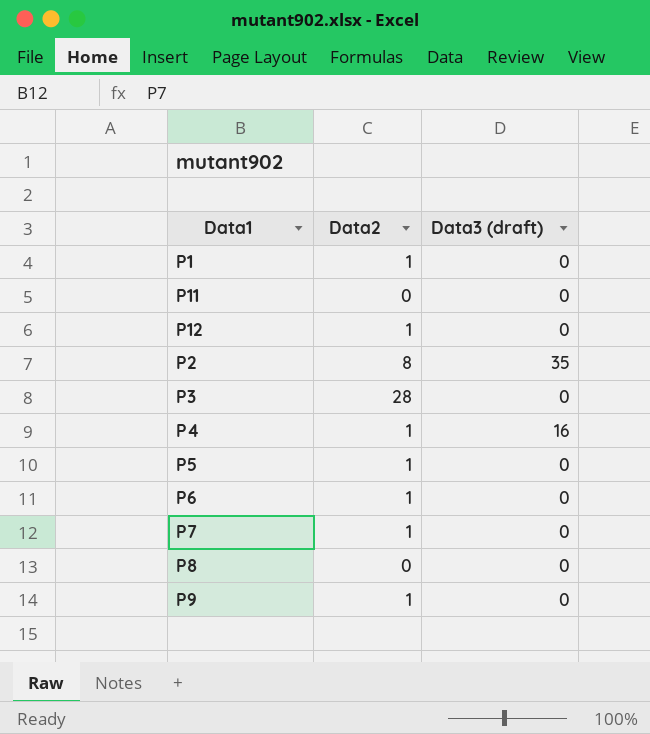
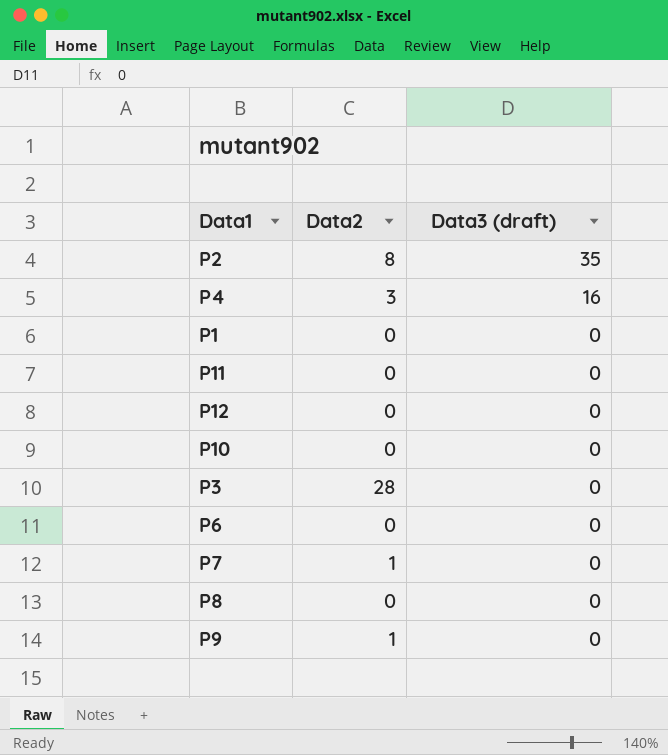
row order: none -> Data3 (draft) descending
row P5: 1 | 0 -> none
P4 | Data2: 1 -> 3
P1 | Data2: 1 -> 0
P12 | Data2: 1 -> 0
row P10: none -> 0 | 0
P6 | Data2: 1 -> 0

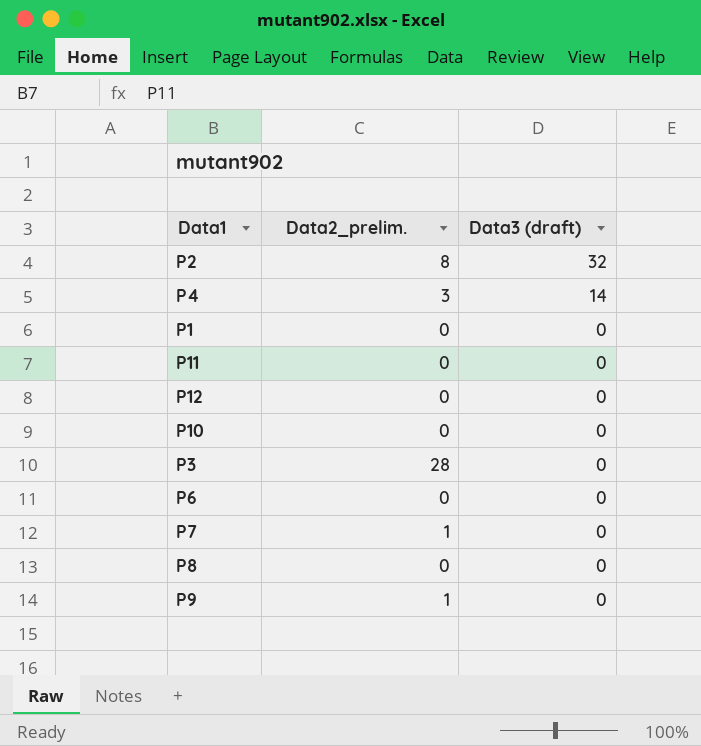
column name: Data2 -> Data2_prelim.
P2 | Data3 (draft): 35 -> 32
P4 | Data3 (draft): 16 -> 14

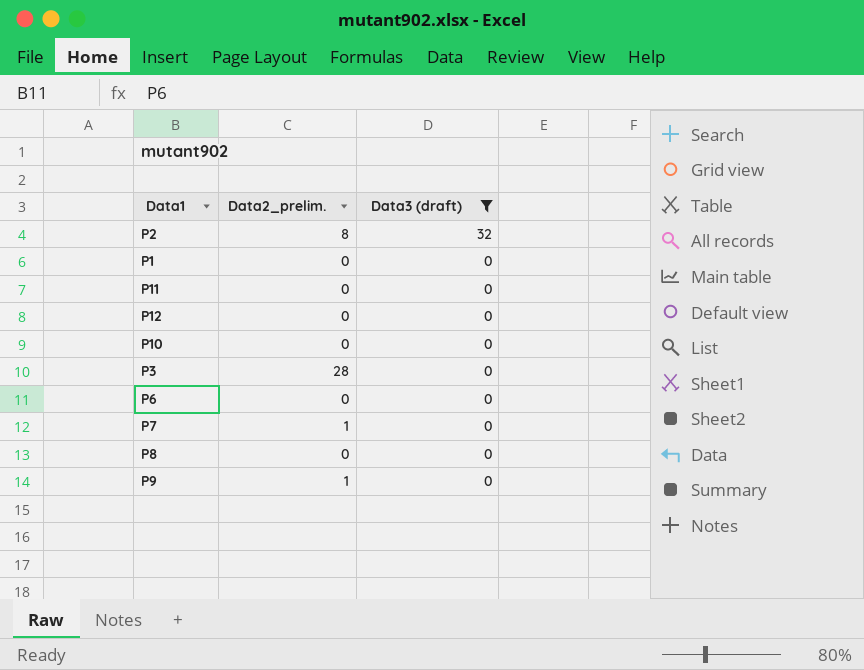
filter: none -> Data3 (draft) != 14

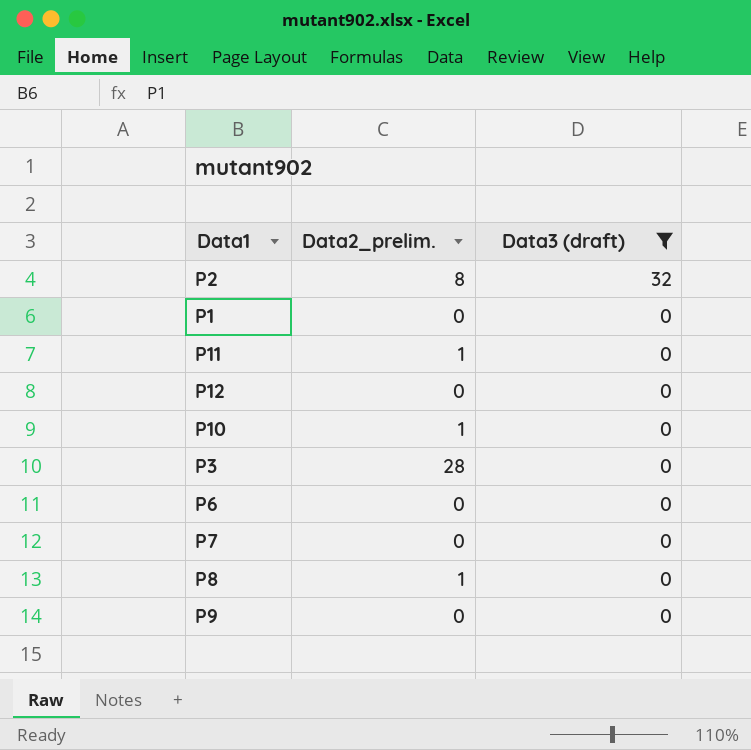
P11 | Data2_prelim.: 0 -> 1
P10 | Data2_prelim.: 0 -> 1
P7 | Data2_prelim.: 1 -> 0
P8 | Data2_prelim.: 0 -> 1
P9 | Data2_prelim.: 1 -> 0

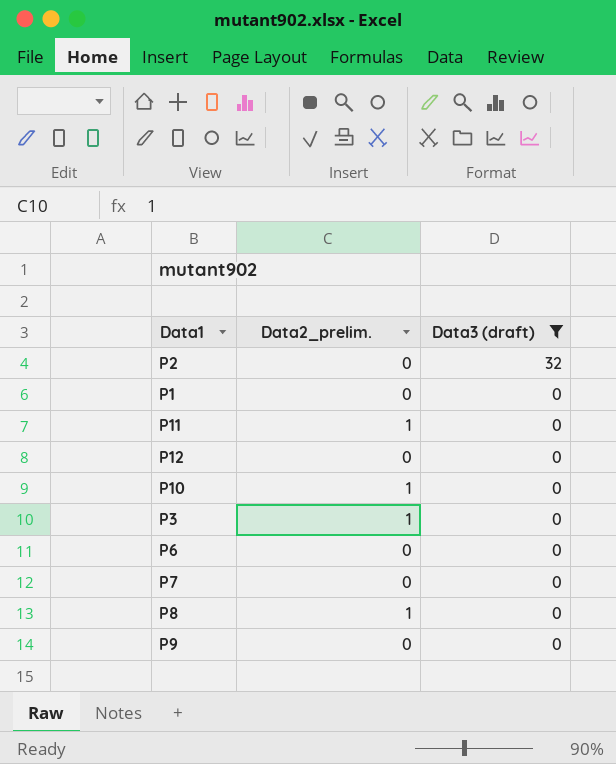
P2 | Data2_prelim.: 8 -> 0
P3 | Data2_prelim.: 28 -> 1

